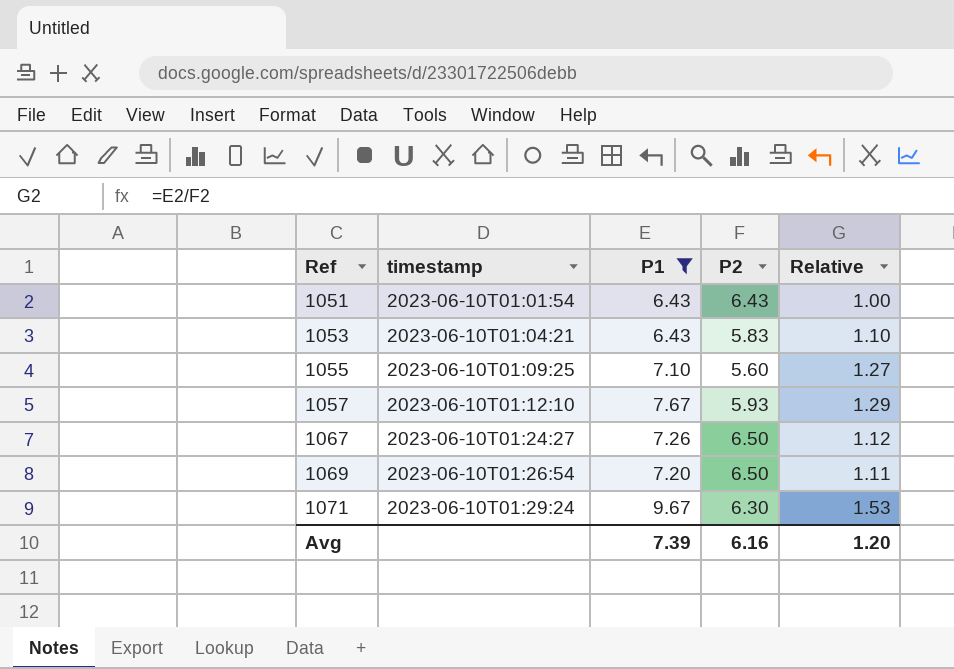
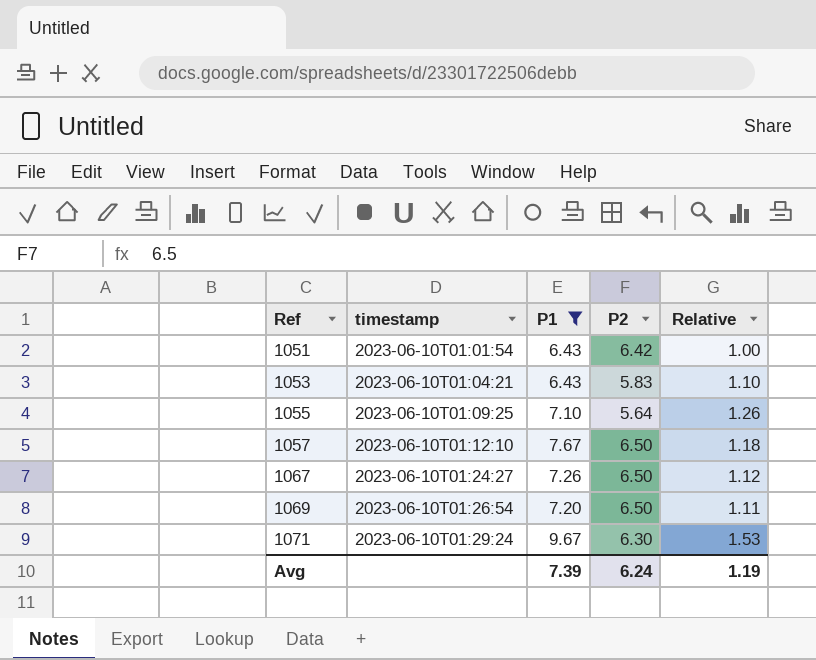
1051 | P2: 6.43 -> 6.42
1055 | P2: 5.60 -> 5.64
1055 | Relative: 1.27 -> 1.26
1057 | P2: 5.93 -> 6.50
1057 | Relative: 1.29 -> 1.18
Avg | P2: 6.16 -> 6.24
Avg | Relative: 1.20 -> 1.19

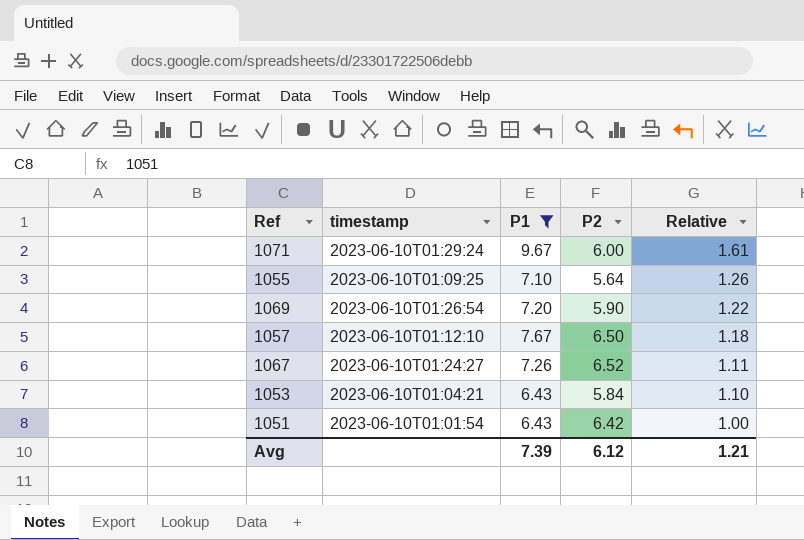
row order: Ref ascending -> Relative descending
1071 | P2: 6.30 -> 6.00
1071 | Relative: 1.53 -> 1.61
1069 | P2: 6.50 -> 5.90
1069 | Relative: 1.11 -> 1.22
1067 | P2: 6.50 -> 6.52
1067 | Relative: 1.12 -> 1.11
1053 | P2: 5.83 -> 5.84
Avg | P2: 6.24 -> 6.12
Avg | Relative: 1.19 -> 1.21

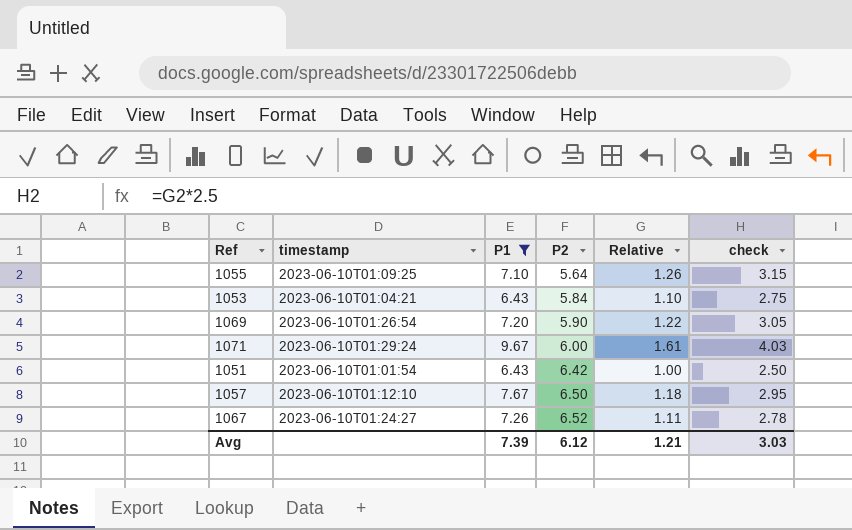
row order: Relative descending -> P2 ascending
column check | formula: none -> [Relative] * 2.5

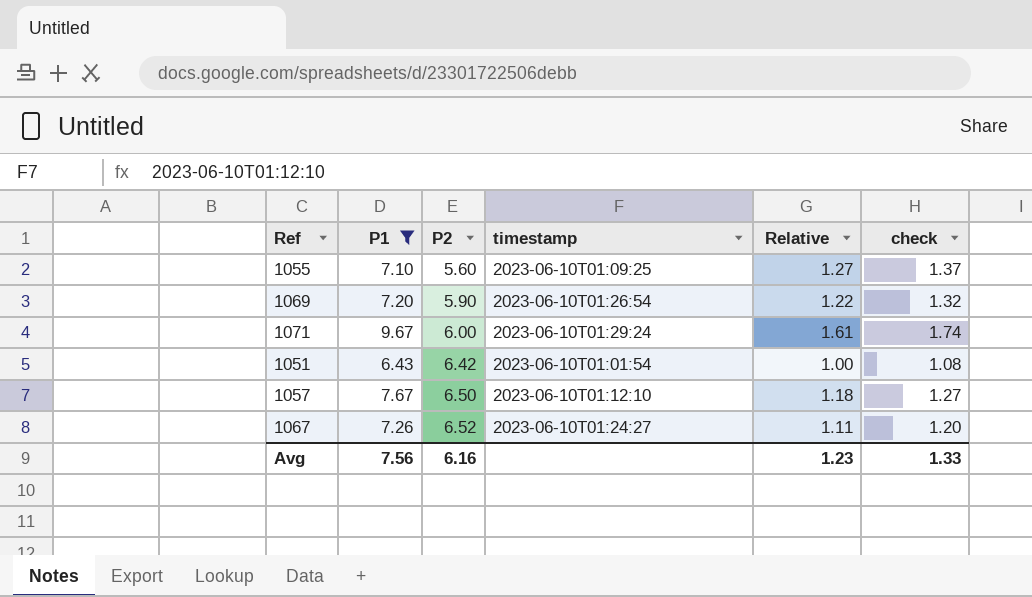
column timestamp | position: 2 -> 4
column check | formula: [Relative] * 2.5 -> [Relative] * 1.08
row 1053: 2023-06-10T01:04:21 | 6.43 | 5.84 | 1.10 | 2.75 -> none
1055 | P2: 5.64 -> 5.60
1055 | Relative: 1.26 -> 1.27
Avg | P1: 7.39 -> 7.56
Avg | P2: 6.12 -> 6.16
Avg | Relative: 1.21 -> 1.23
Avg | check: 3.03 -> 1.33

